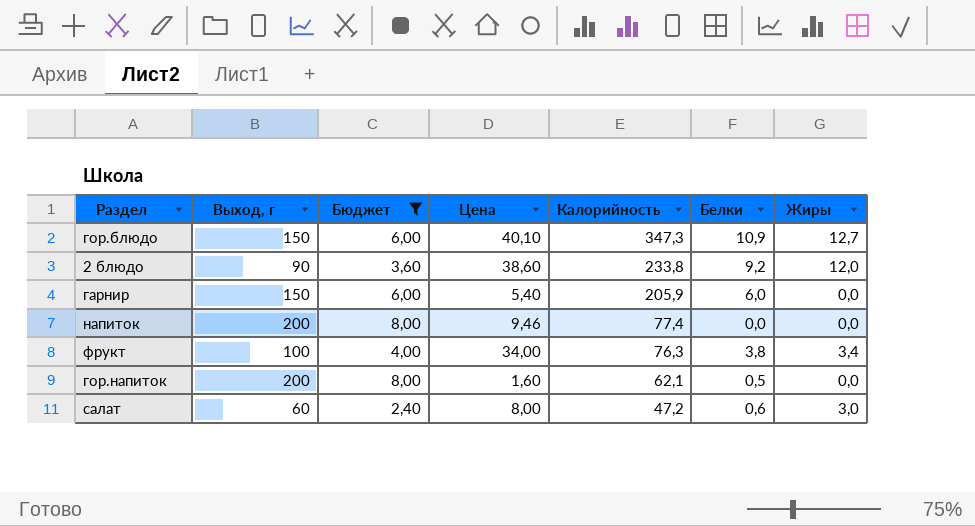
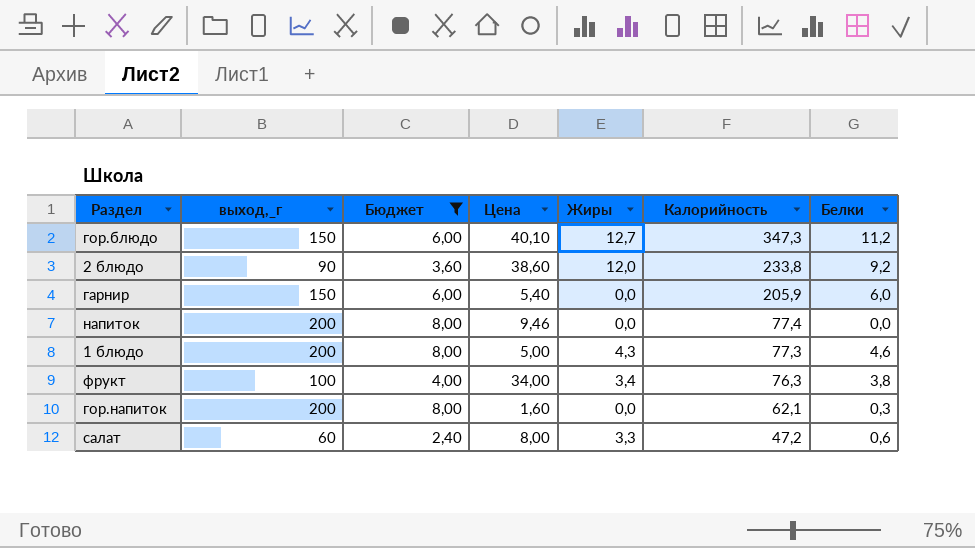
column name: Выход, г -> выход,_г
column Жиры | position: 7 -> 5
гор.блюдо | Белки: 10,9 -> 11,2
row 1 блюдо: none -> 200 | 8,00 | 5,00 | 4,3 | 77,3 | 4,6
гор.напиток | Белки: 0,5 -> 0,3
салат | Жиры: 3,0 -> 3,3

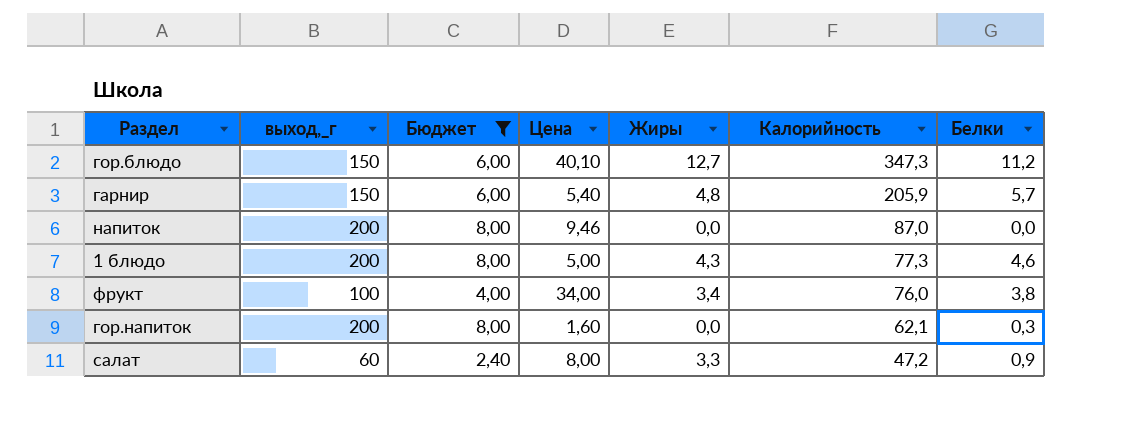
row 2 блюдо: 90 | 3,60 | 38,60 | 12,0 | 233,8 | 9,2 -> none
гарнир | Жиры: 0,0 -> 4,8
гарнир | Белки: 6,0 -> 5,7
напиток | Калорийность: 77,4 -> 87,0
фрукт | Калорийность: 76,3 -> 76,0
салат | Белки: 0,6 -> 0,9

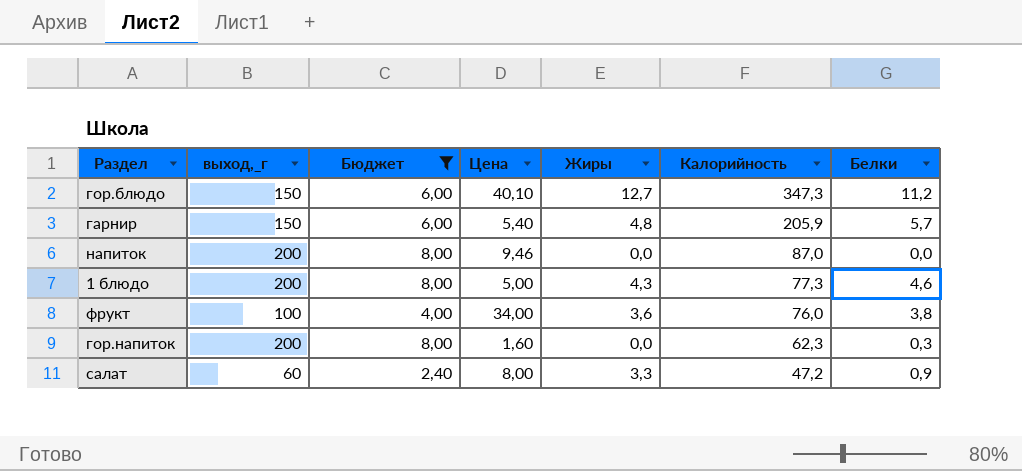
фрукт | Жиры: 3,4 -> 3,6
гор.напиток | Калорийность: 62,1 -> 62,3

